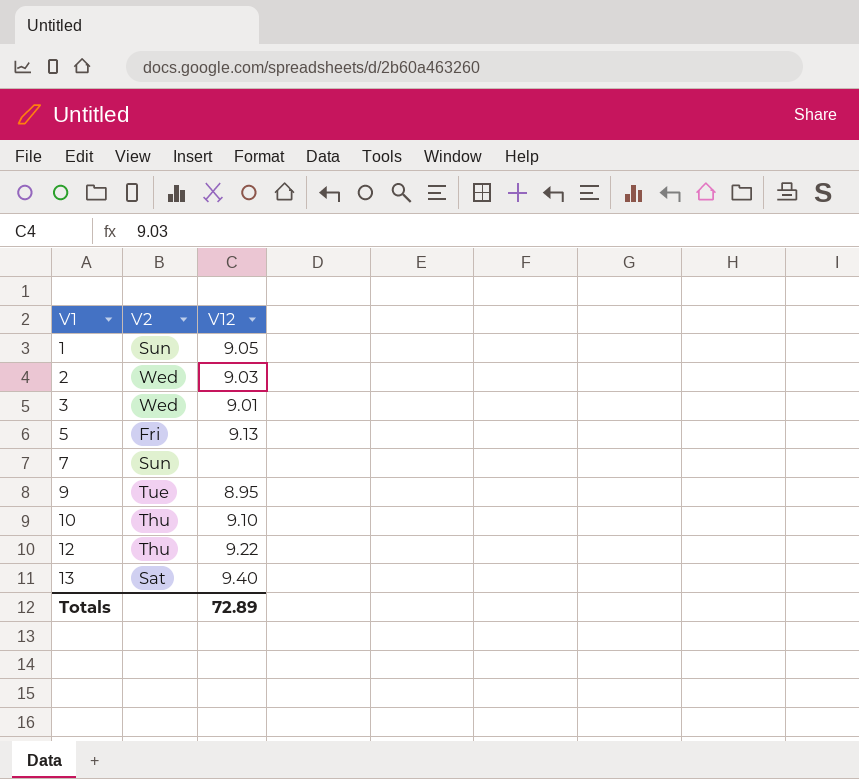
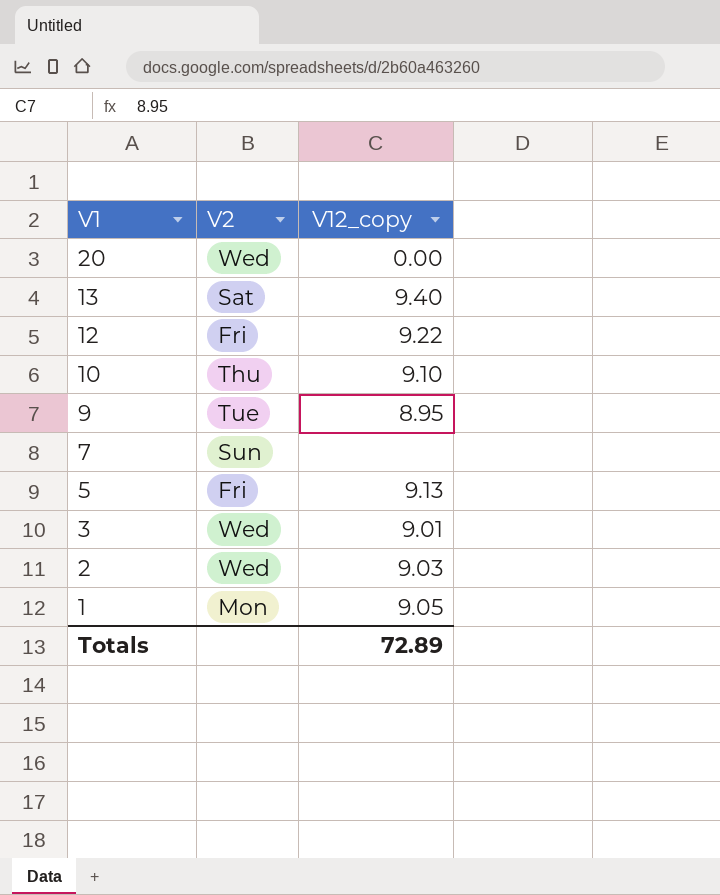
row order: V1 ascending -> V1 descending
column name: V12 -> V12_copy
row 20: none -> Wed | 0.00
12 | V2: Thu -> Fri
1 | V2: Sun -> Mon

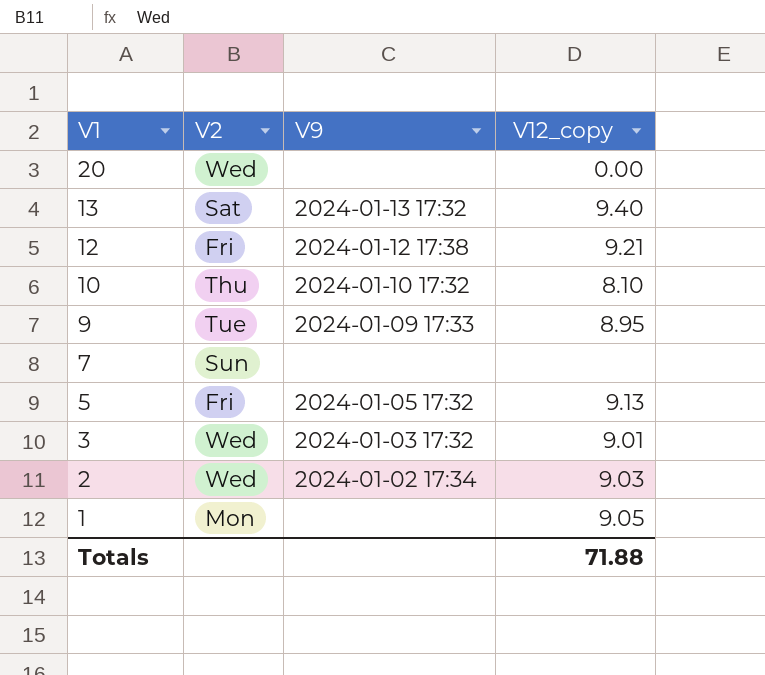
column V9 | position: none -> 3
12 | V12_copy: 9.22 -> 9.21
10 | V12_copy: 9.10 -> 8.10
Totals | V12_copy: 72.89 -> 71.88

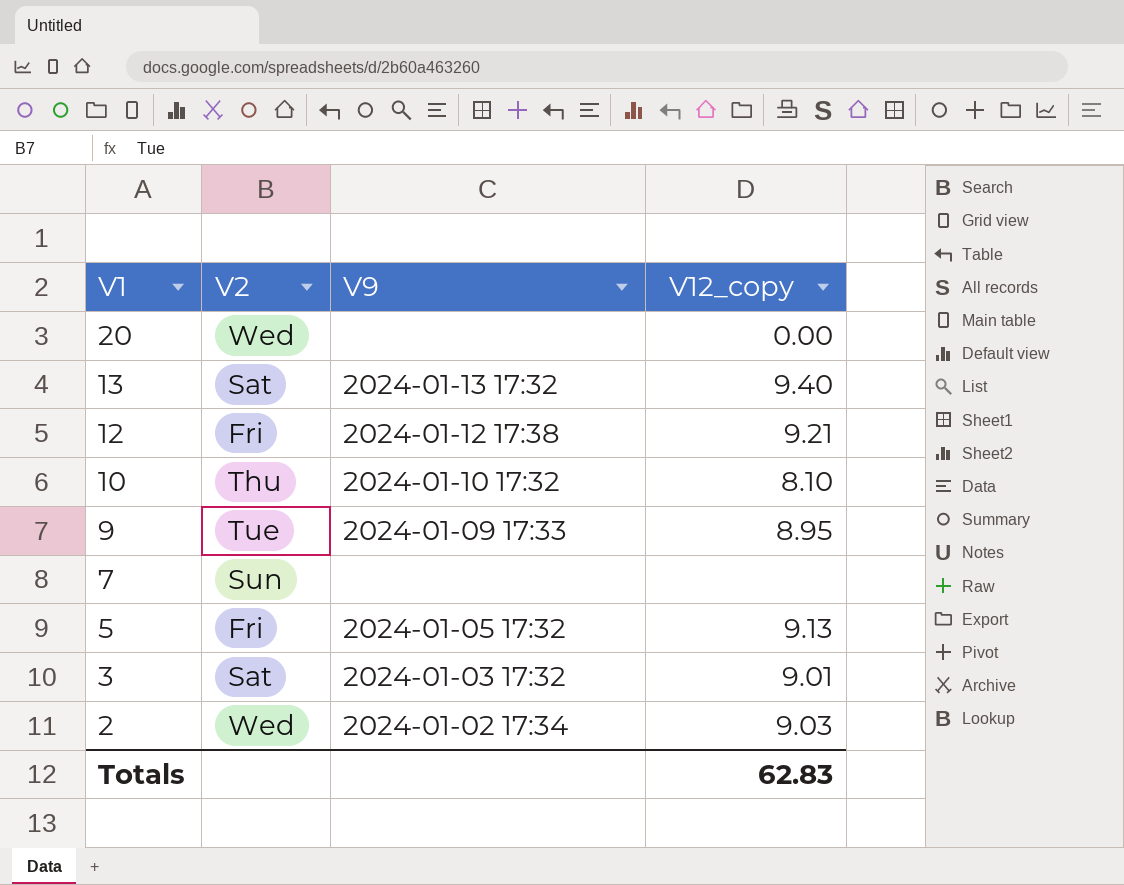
row 1: Mon | none | 9.05 -> none
3 | V2: Wed -> Sat
Totals | V12_copy: 71.88 -> 62.83

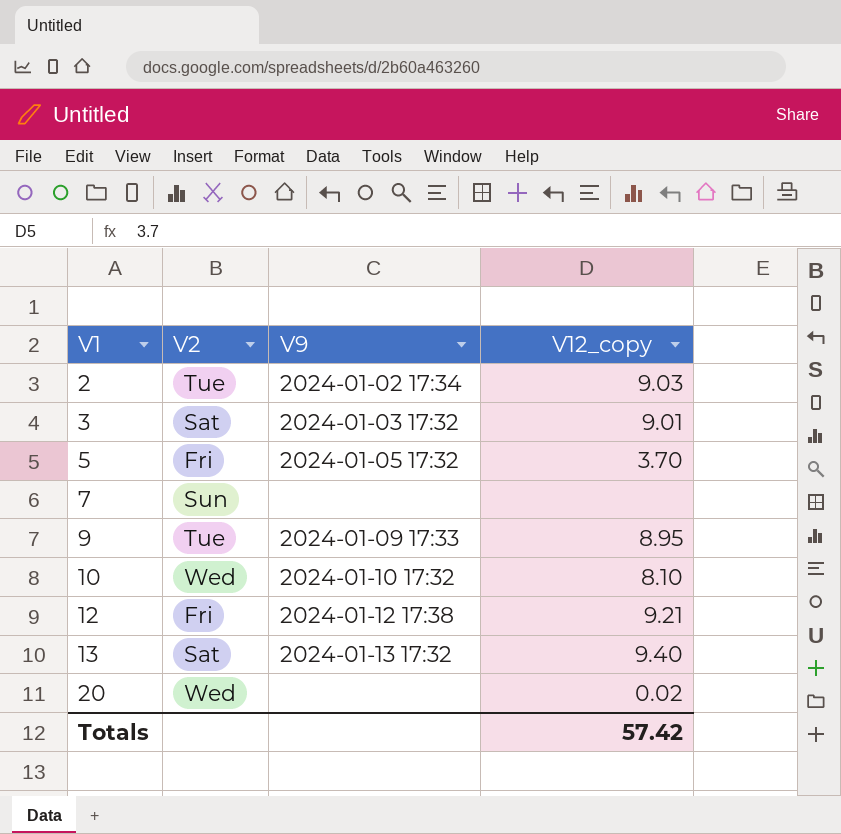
row order: V1 descending -> V1 ascending
2 | V2: Wed -> Tue
5 | V12_copy: 9.13 -> 3.70
10 | V2: Thu -> Wed
20 | V12_copy: 0.00 -> 0.02
Totals | V12_copy: 62.83 -> 57.42

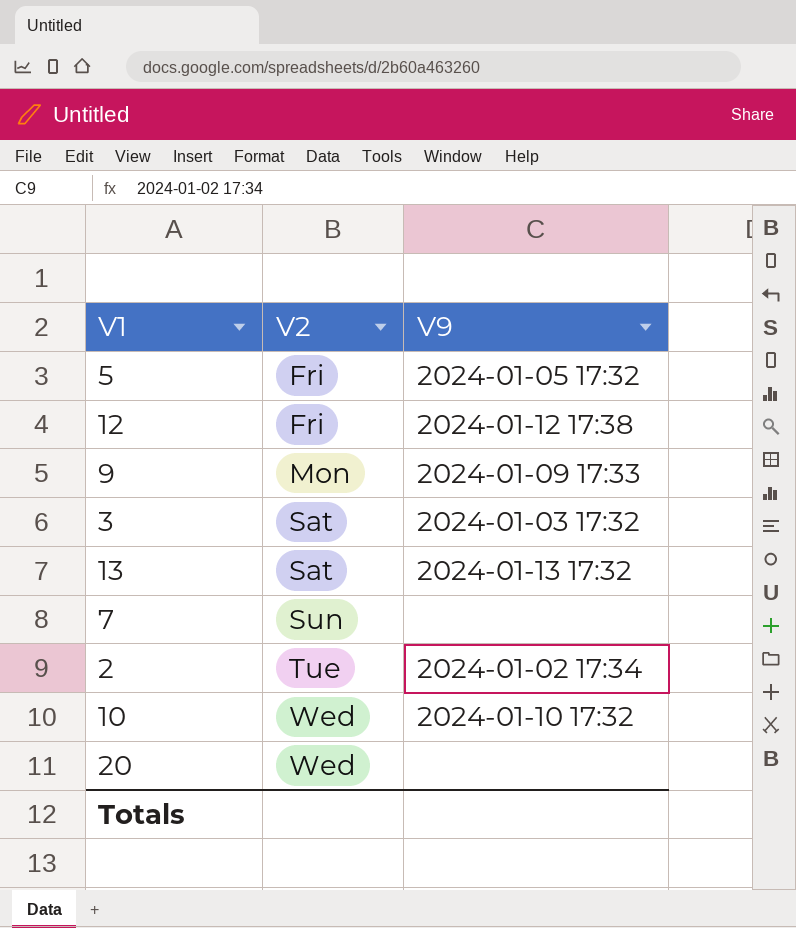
row order: V1 ascending -> V2 ascending
column V12_copy | position: 4 -> none
9 | V2: Tue -> Mon

